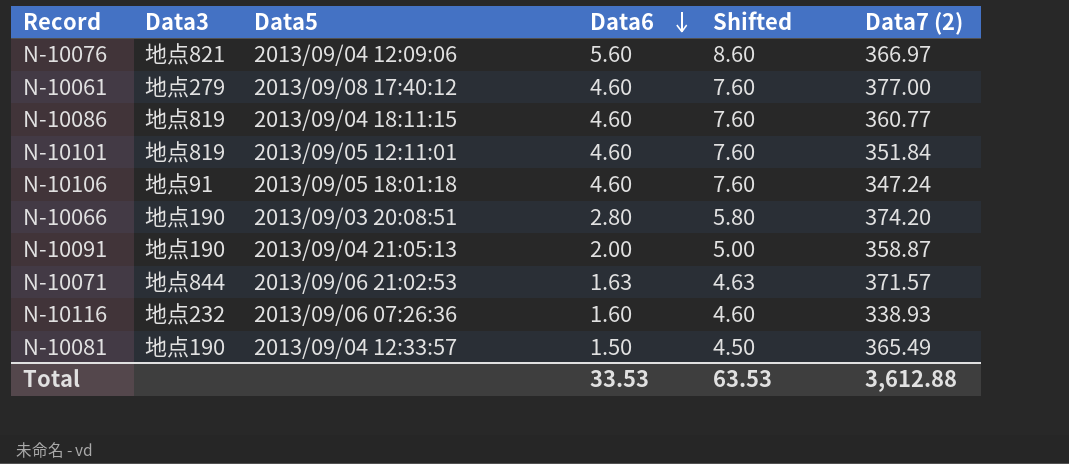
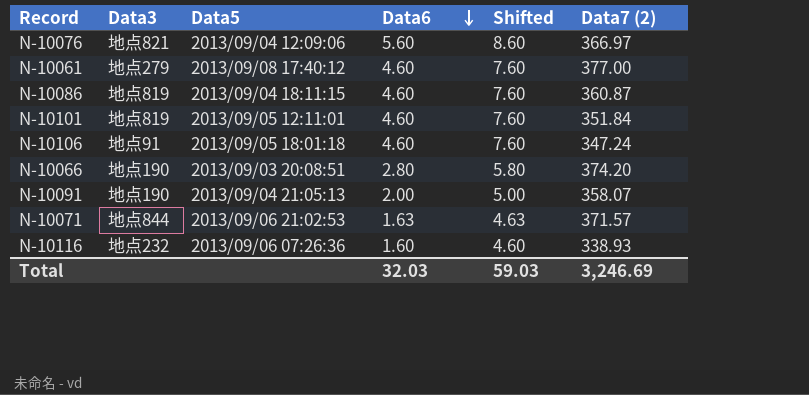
row N-10081: 地点190 | 2013/09/04 12:33:57 | 1.50 | 4.50 | 365.49 -> none
N-10086 | Data7 (2): 360.77 -> 360.87
N-10091 | Data7 (2): 358.87 -> 358.07
Total | Data6: 33.53 -> 32.03
Total | Shifted: 63.53 -> 59.03
Total | Data7 (2): 3,612.88 -> 3,246.69

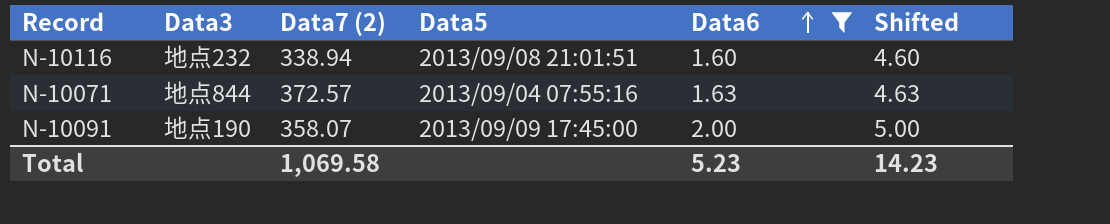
filter: none -> Data6 <= 2.00
row order: Data6 descending -> Data6 ascending
column Data7 (2) | position: 6 -> 3
N-10116 | Data7 (2): 338.93 -> 338.94
N-10116 | Data5: 2013/09/06 07:26:36 -> 2013/09/08 21:01:51
N-10071 | Data7 (2): 371.57 -> 372.57
N-10071 | Data5: 2013/09/06 21:02:53 -> 2013/09/04 07:55:16
N-10091 | Data5: 2013/09/04 21:05:13 -> 2013/09/09 17:45:00
Total | Data7 (2): 3,246.69 -> 1,069.58
Total | Data6: 32.03 -> 5.23
Total | Shifted: 59.03 -> 14.23

